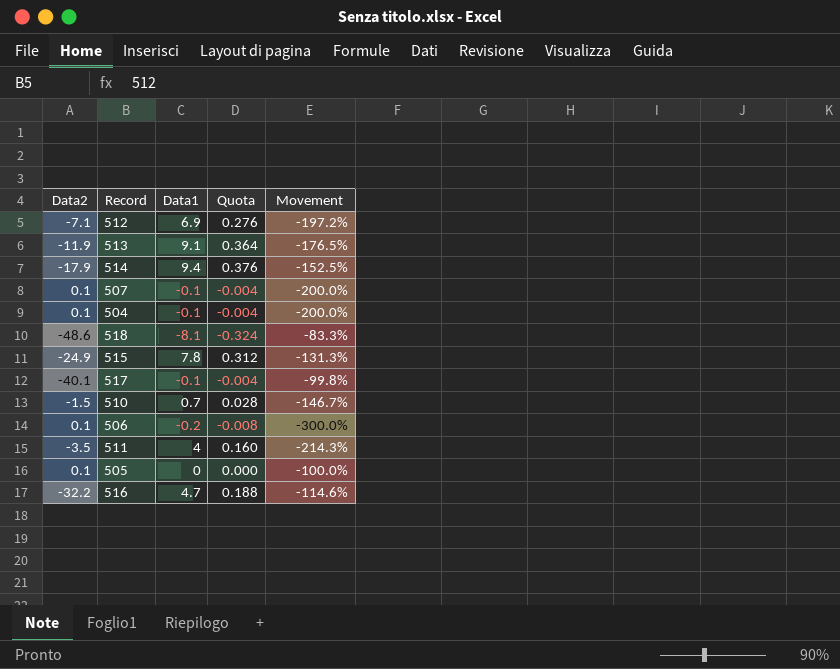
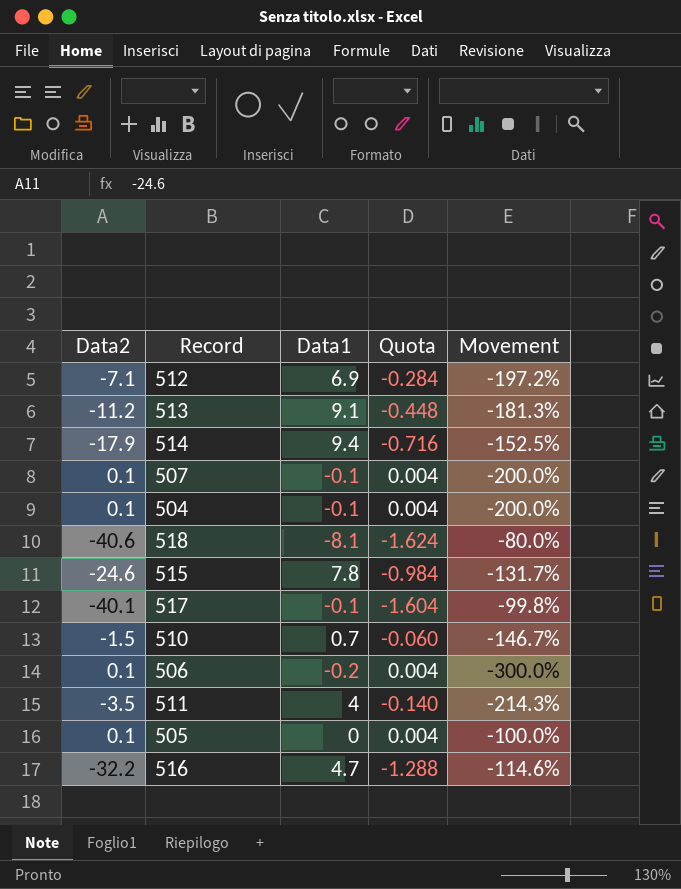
column Quota | formula: [Data1] * 0.04 -> [Data2] * 0.04
513 | Data2: -11.9 -> -11.2
513 | Movement: -176.5% -> -181.3%
518 | Data2: -48.6 -> -40.6
518 | Movement: -83.3% -> -80.0%
515 | Data2: -24.9 -> -24.6
515 | Movement: -131.3% -> -131.7%

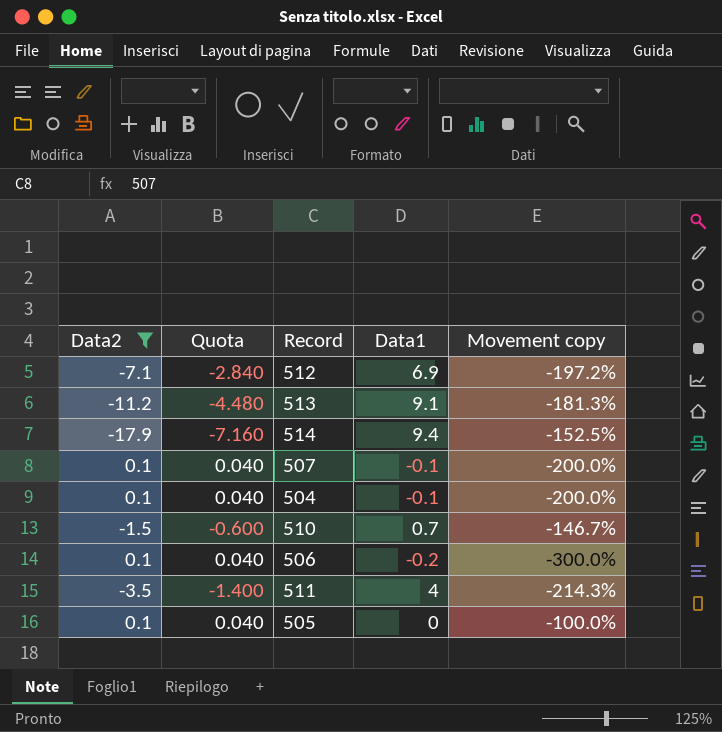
filter: none -> Data2 >= -17.9
column Quota | formula: [Data2] * 0.04 -> [Data2] * 0.4
column Quota | position: 4 -> 2
column name: Movement -> Movement copy

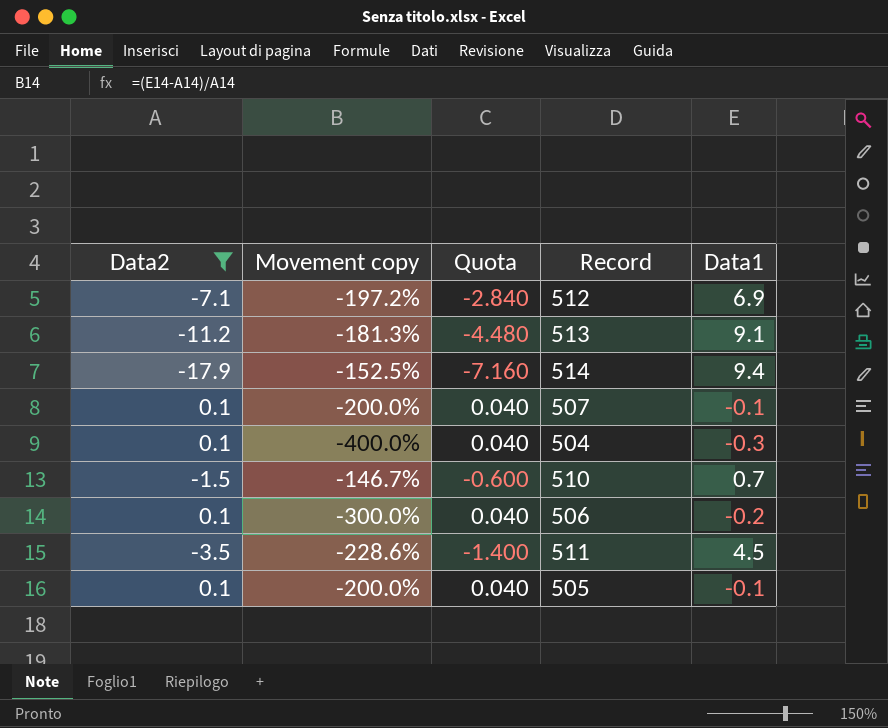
column Movement copy | position: 5 -> 2
504 | Movement copy: -200.0% -> -400.0%
504 | Data1: -0.1 -> -0.3
511 | Movement copy: -214.3% -> -228.6%
511 | Data1: 4 -> 4.5
505 | Movement copy: -100.0% -> -200.0%
505 | Data1: 0 -> -0.1

